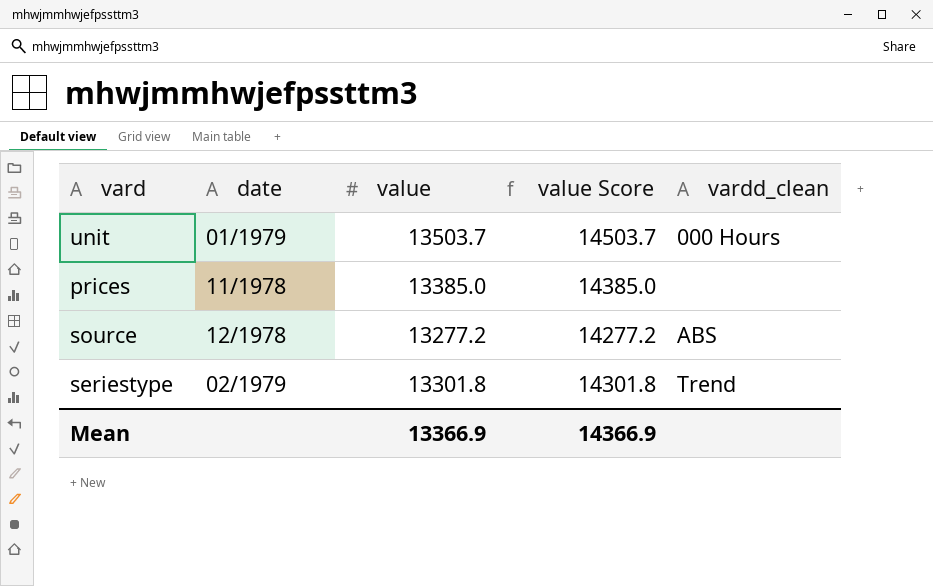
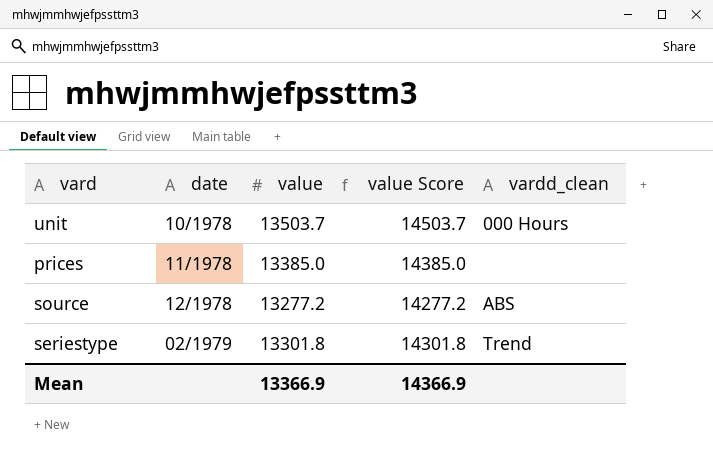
unit | date: 01/1979 -> 10/1978

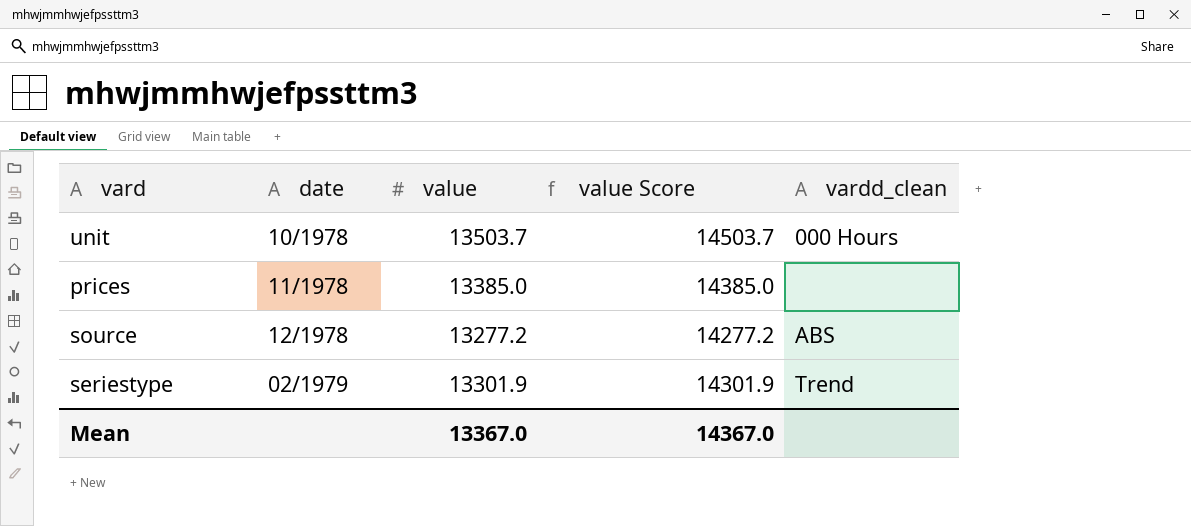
seriestype | value: 13301.8 -> 13301.9
seriestype | value Score: 14301.8 -> 14301.9
Mean | value: 13366.9 -> 13367.0
Mean | value Score: 14366.9 -> 14367.0

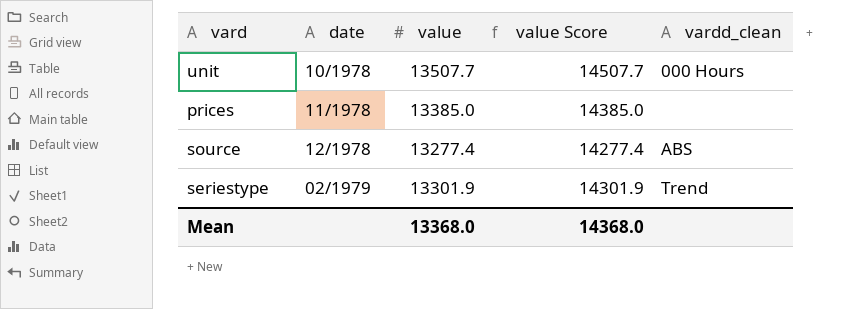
unit | value: 13503.7 -> 13507.7
unit | value Score: 14503.7 -> 14507.7
source | value: 13277.2 -> 13277.4
source | value Score: 14277.2 -> 14277.4
Mean | value: 13367.0 -> 13368.0
Mean | value Score: 14367.0 -> 14368.0

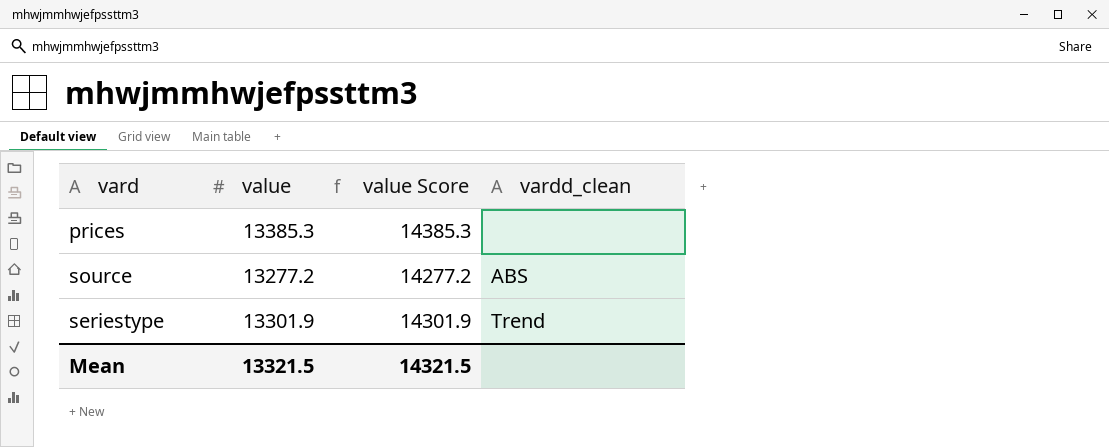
column date | position: 2 -> none
row unit: 10/1978 | 13507.7 | 14507.7 | 000 Hours -> none
prices | value: 13385.0 -> 13385.3
prices | value Score: 14385.0 -> 14385.3
source | value: 13277.4 -> 13277.2
source | value Score: 14277.4 -> 14277.2
Mean | value: 13368.0 -> 13321.5
Mean | value Score: 14368.0 -> 14321.5

